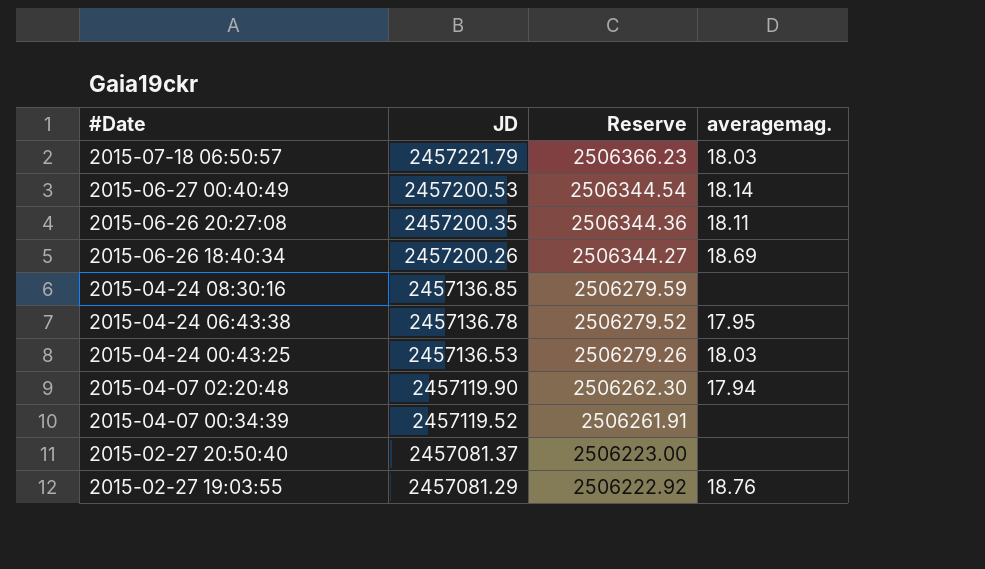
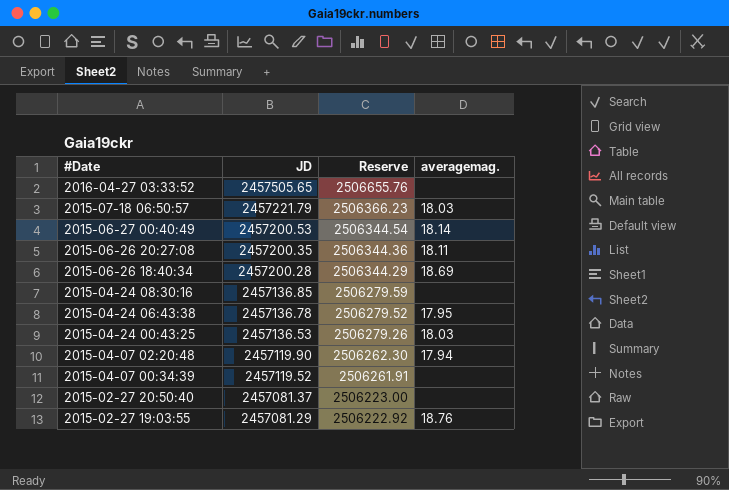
row 2016-04-27 03:33:52: none -> 2457505.65 | 2506655.76 | none
2015-06-26 18:40:34 | JD: 2457200.26 -> 2457200.28
2015-06-26 18:40:34 | Reserve: 2506344.27 -> 2506344.29

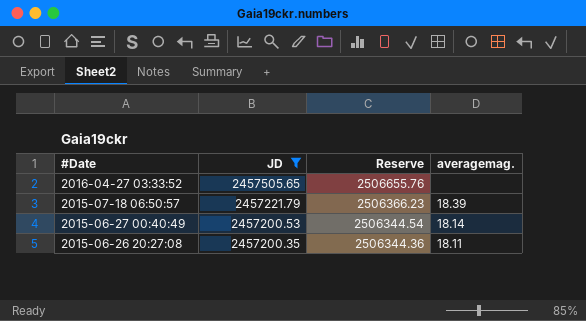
filter: none -> JD >= 2457200.35
2015-07-18 06:50:57 | averagemag.: 18.03 -> 18.39

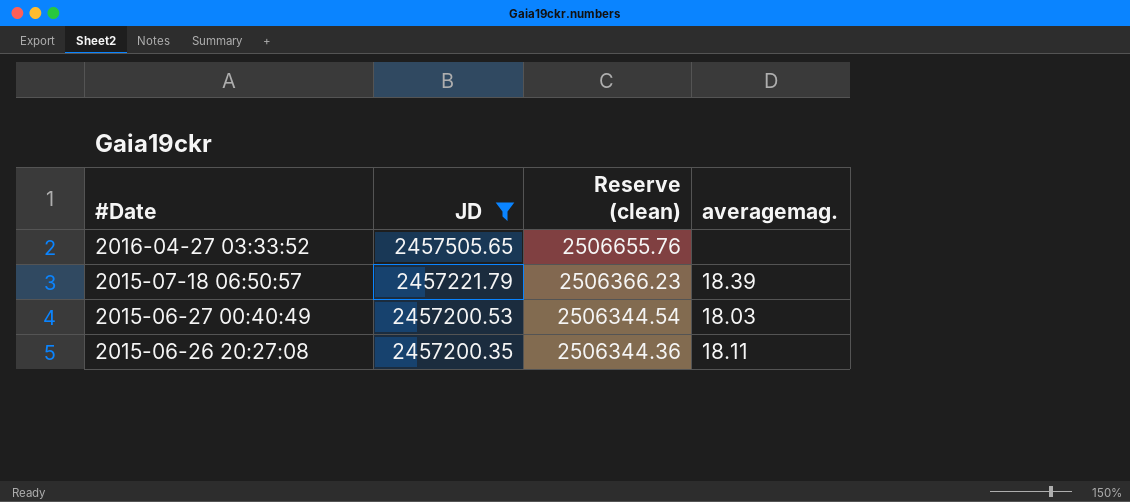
column name: Reserve -> Reserve (clean)
2015-06-27 00:40:49 | averagemag.: 18.14 -> 18.03

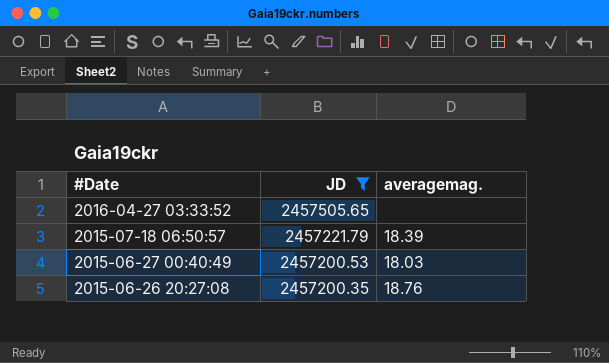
column Reserve (clean) | formula: [JD] * 1.02 -> none
2015-06-26 20:27:08 | averagemag.: 18.11 -> 18.76

